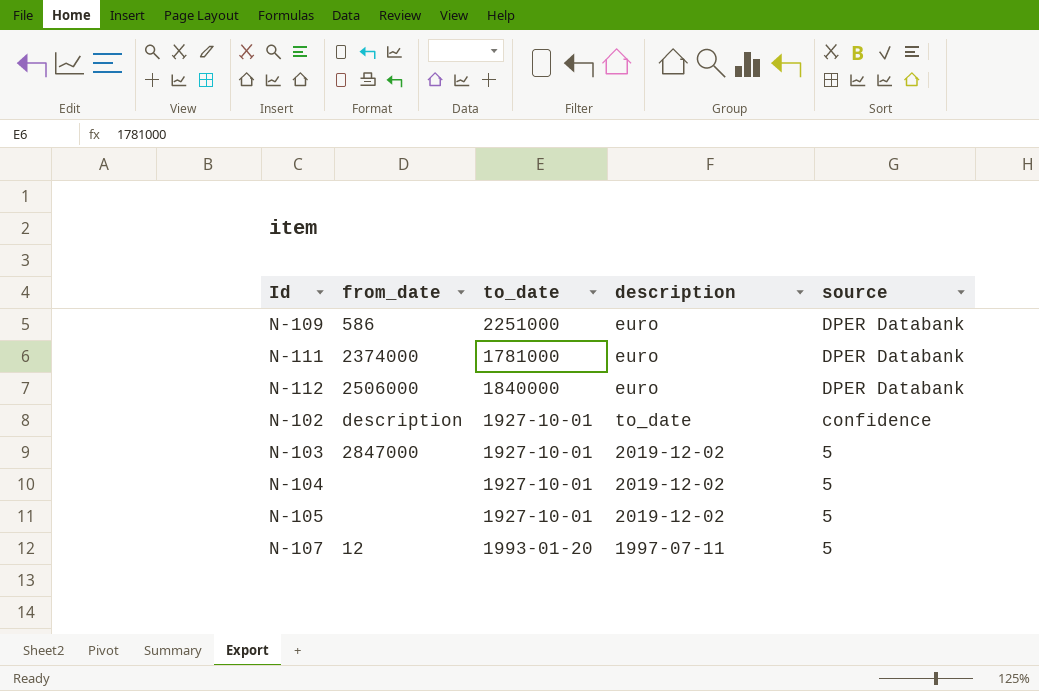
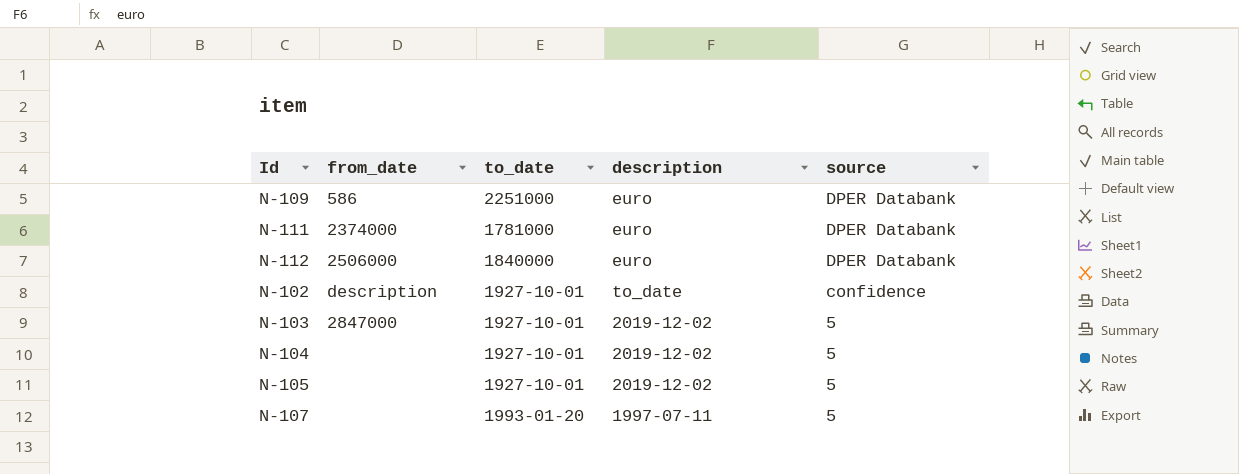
N-107 | from_date: 12 -> none

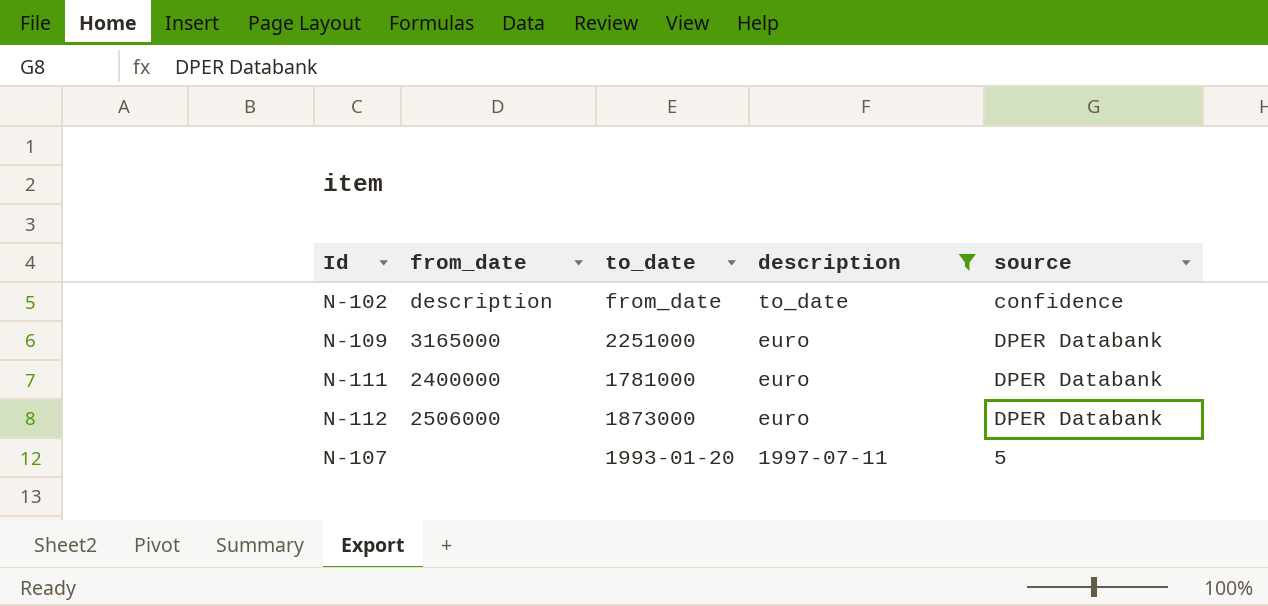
filter: none -> description != 2019-12-02
row order: source descending -> description descending
N-102 | to_date: 1927-10-01 -> from_date
N-109 | from_date: 586 -> 3165000
N-111 | from_date: 2374000 -> 2400000
N-112 | to_date: 1840000 -> 1873000

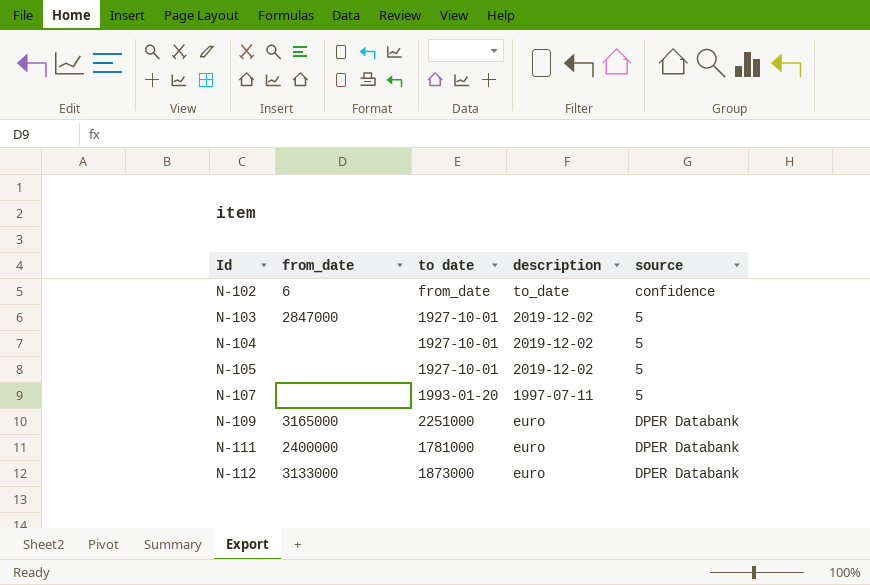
filter: description != 2019-12-02 -> none
row order: description descending -> Id ascending
column name: to_date -> to date
N-102 | from_date: description -> 6
N-112 | from_date: 2506000 -> 3133000

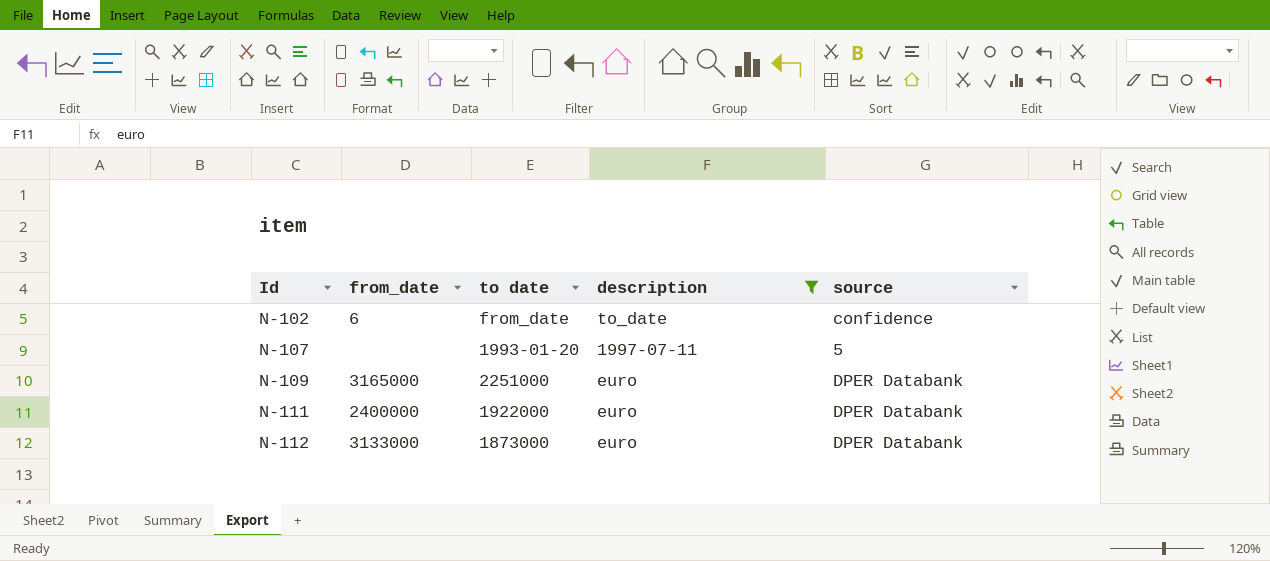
filter: none -> description != 2019-12-02
N-111 | to date: 1781000 -> 1922000

